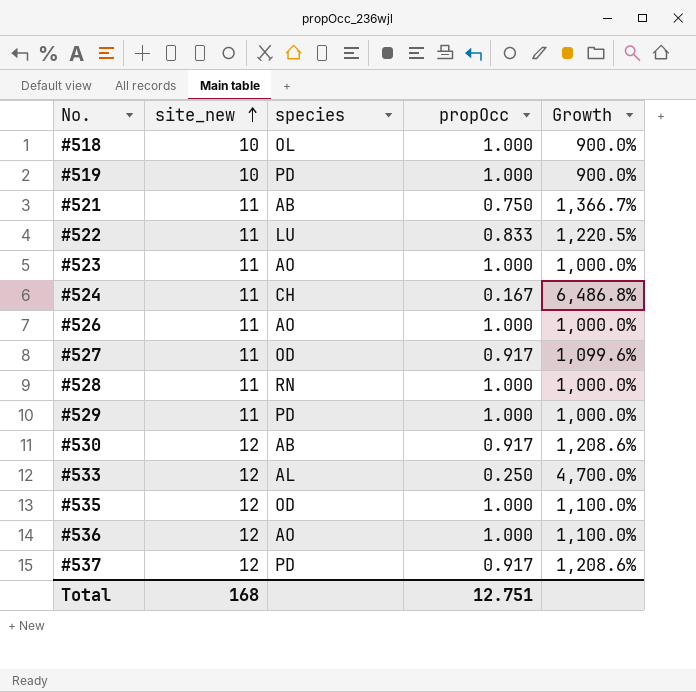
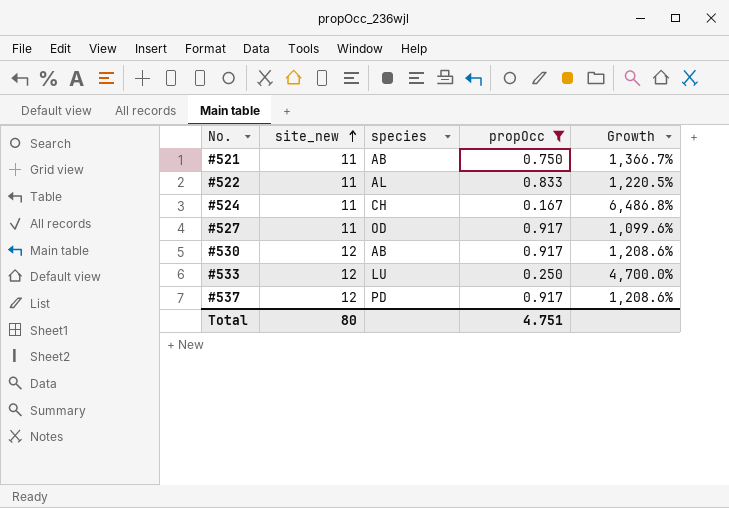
filter: none -> propOcc != 1.000
#522 | species: LU -> AL
#533 | species: AL -> LU
Total | site_new: 168 -> 80
Total | propOcc: 12.751 -> 4.751

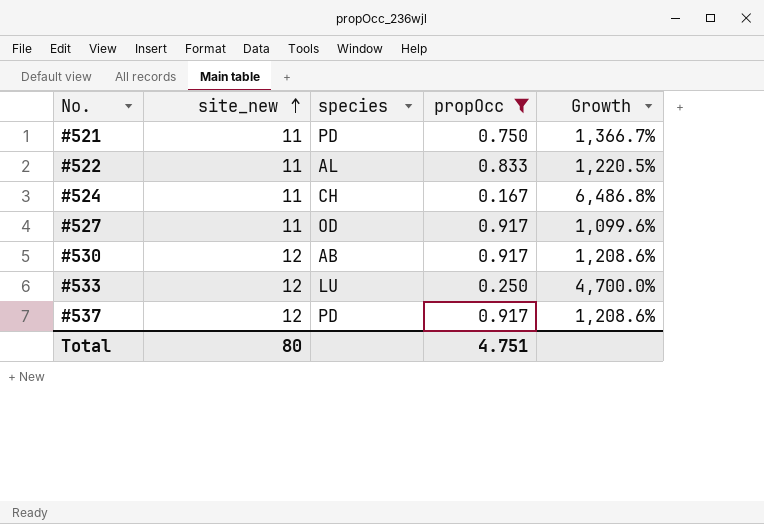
#521 | species: AB -> PD

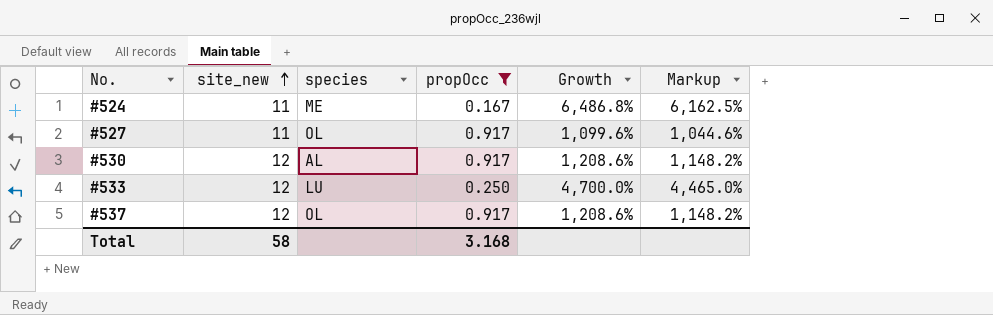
column Markup | formula: none -> [Growth] * 0.95
row #521: 11 | PD | 0.750 | 1,366.7% -> none
row #522: 11 | AL | 0.833 | 1,220.5% -> none
#524 | species: CH -> ME
#527 | species: OD -> OL
#530 | species: AB -> AL
#537 | species: PD -> OL
Total | site_new: 80 -> 58
Total | propOcc: 4.751 -> 3.168

